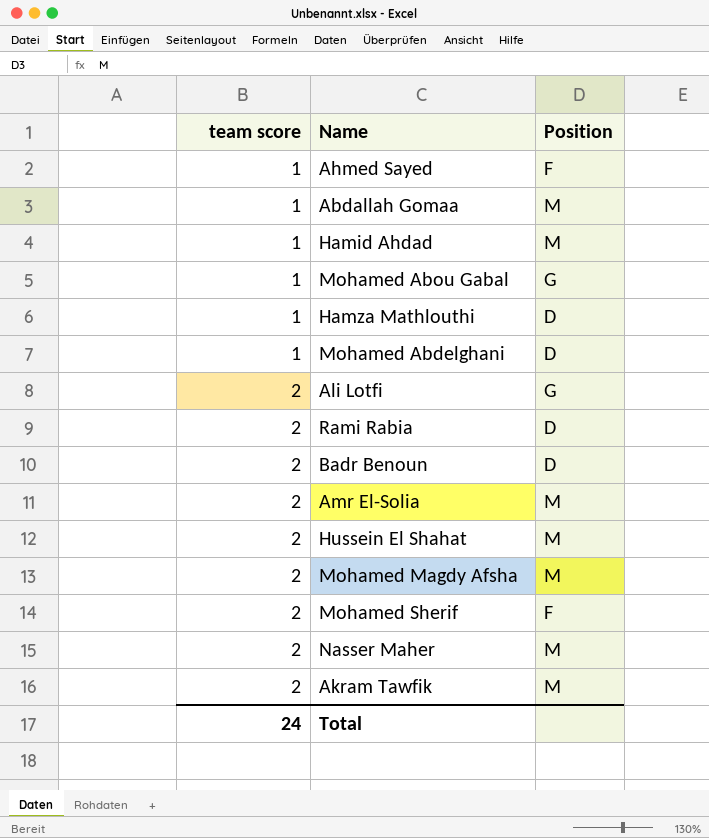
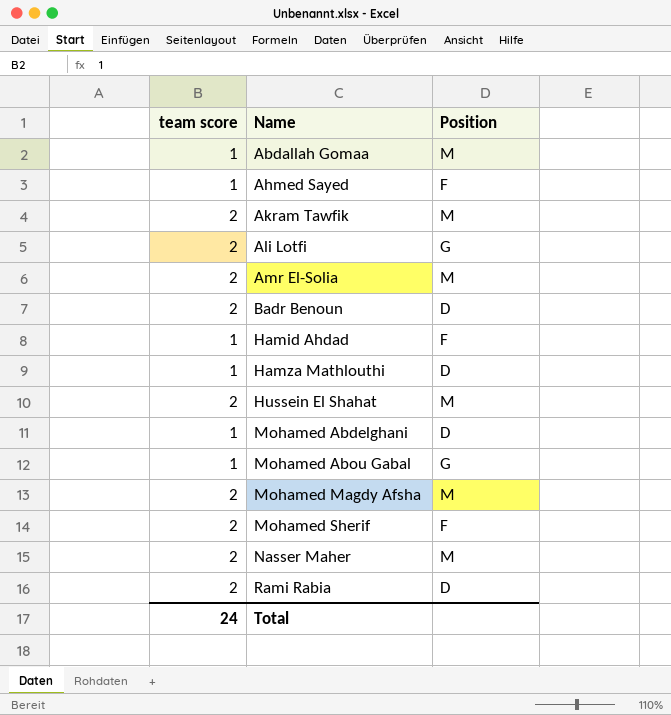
row order: team score ascending -> Name ascending
Hamid Ahdad | Position: M -> F

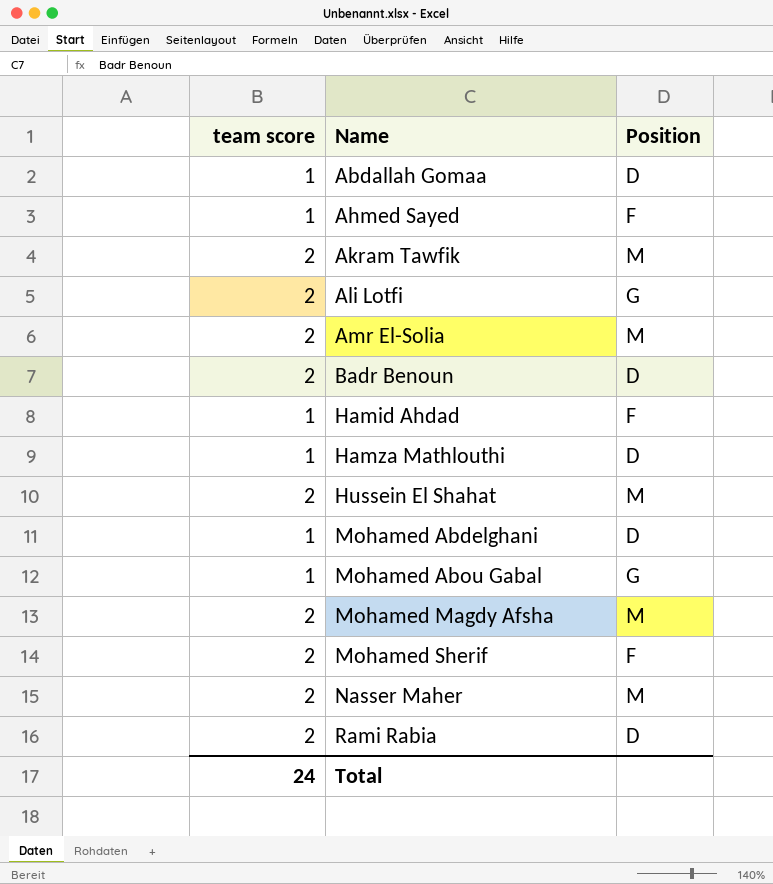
Abdallah Gomaa | Position: M -> D

